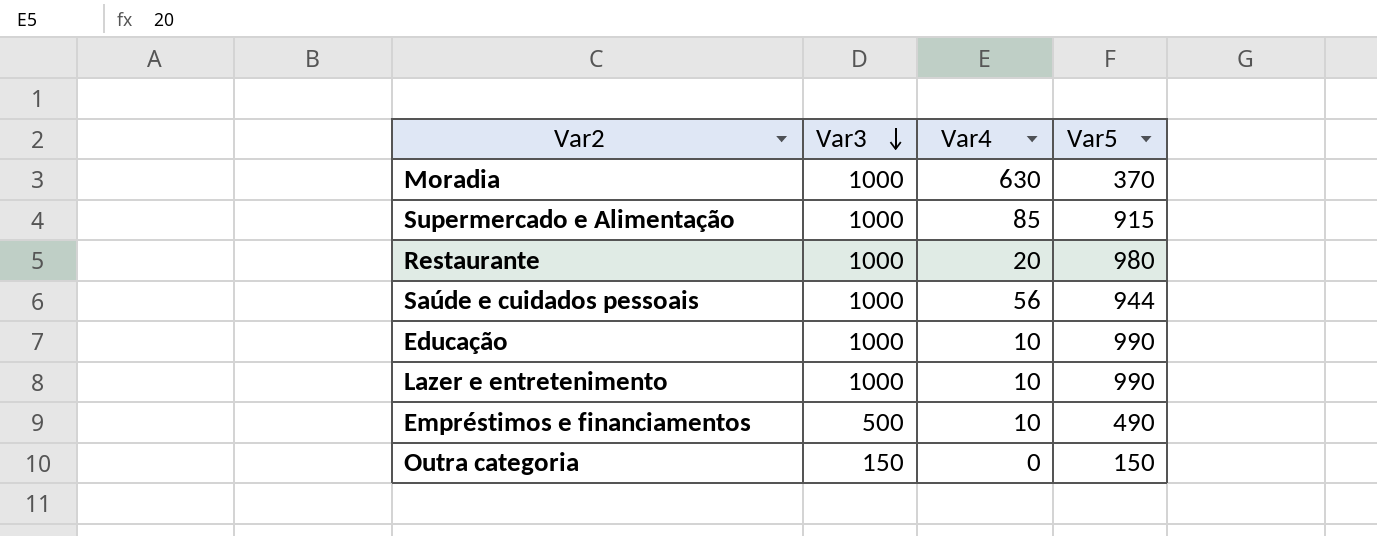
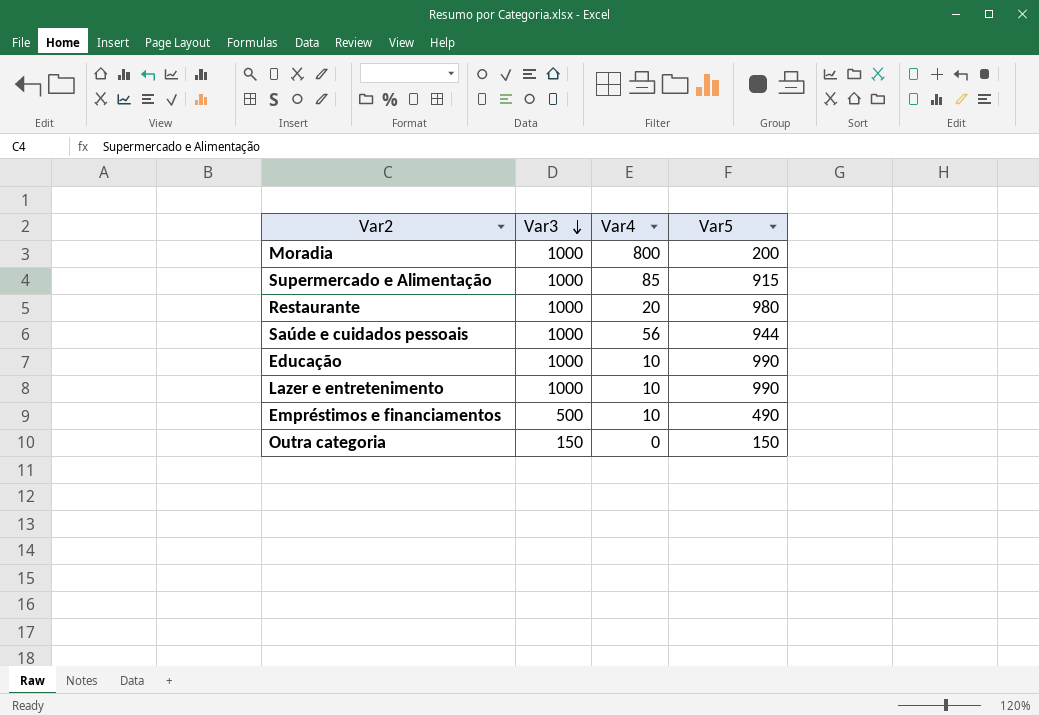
Moradia | Var4: 630 -> 800
Moradia | Var5: 370 -> 200

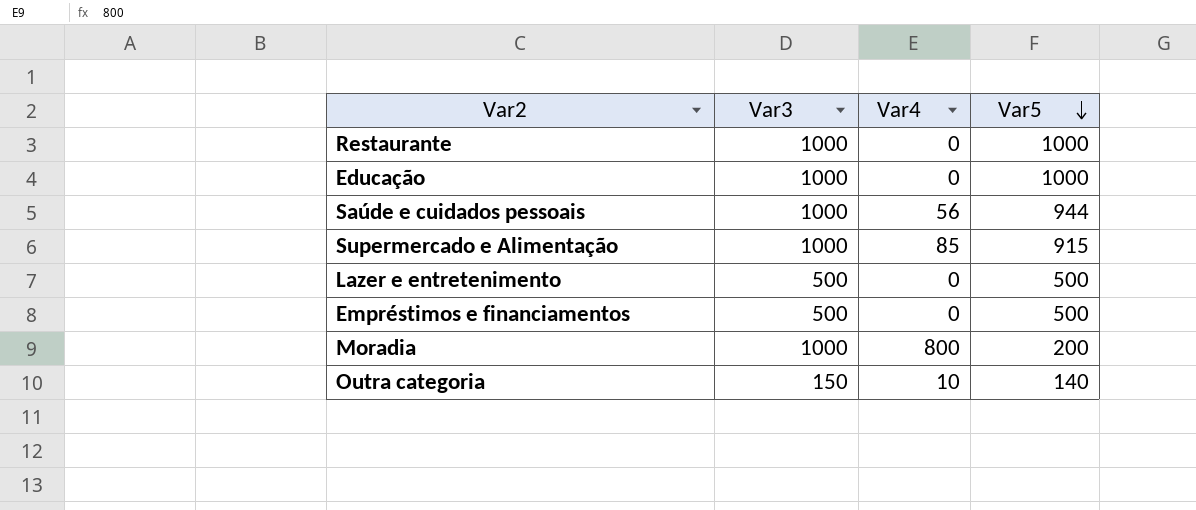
row order: Var3 descending -> Var5 descending
Restaurante | Var4: 20 -> 0
Restaurante | Var5: 980 -> 1000
Educação | Var4: 10 -> 0
Educação | Var5: 990 -> 1000
Lazer e entretenimento | Var3: 1000 -> 500
Lazer e entretenimento | Var4: 10 -> 0
Lazer e entretenimento | Var5: 990 -> 500
Empréstimos e financiamentos | Var4: 10 -> 0
Empréstimos e financiamentos | Var5: 490 -> 500
Outra categoria | Var4: 0 -> 10
Outra categoria | Var5: 150 -> 140

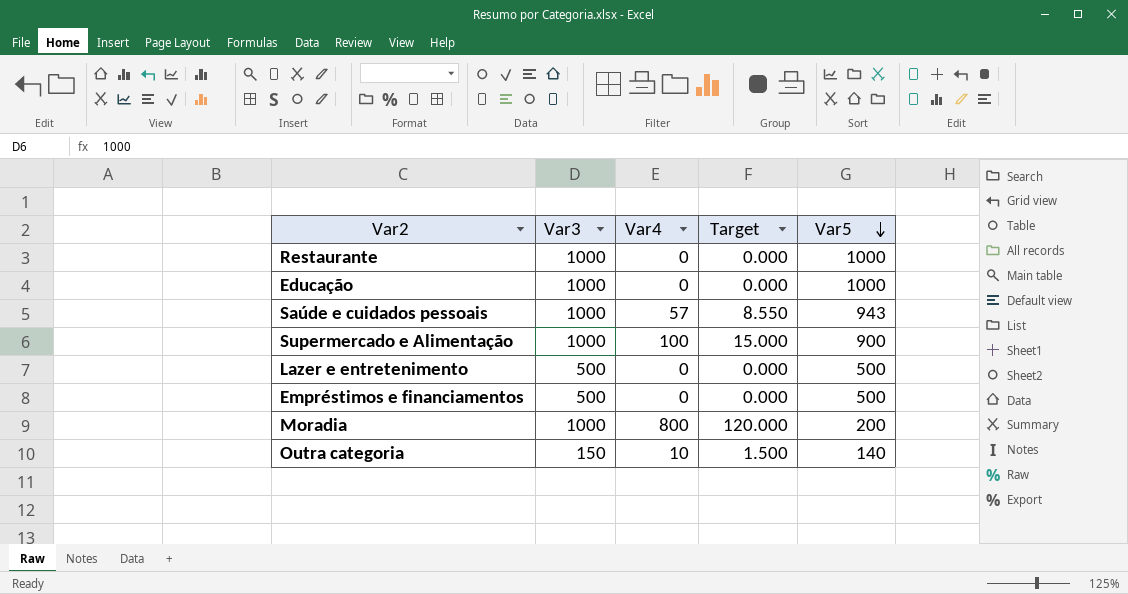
column Target | formula: none -> [Var4] * 0.15
Saúde e cuidados pessoais | Var4: 56 -> 57
Saúde e cuidados pessoais | Var5: 944 -> 943
Supermercado e Alimentação | Var4: 85 -> 100
Supermercado e Alimentação | Var5: 915 -> 900

